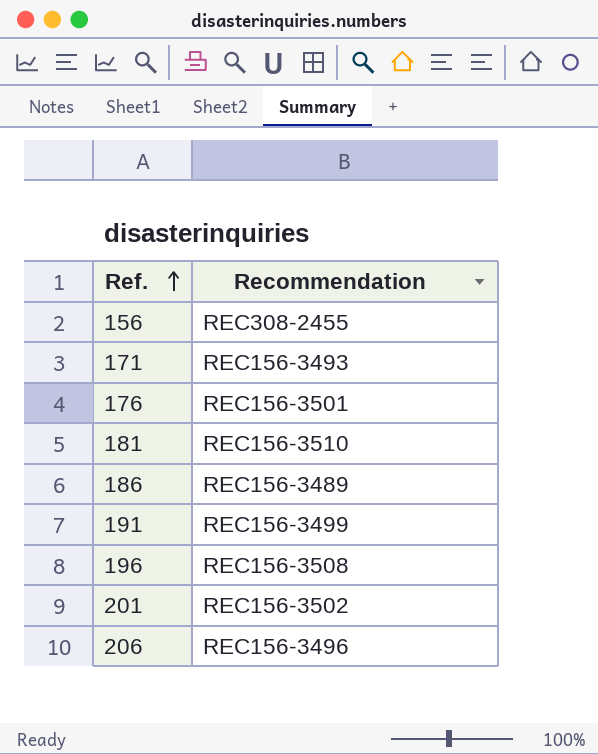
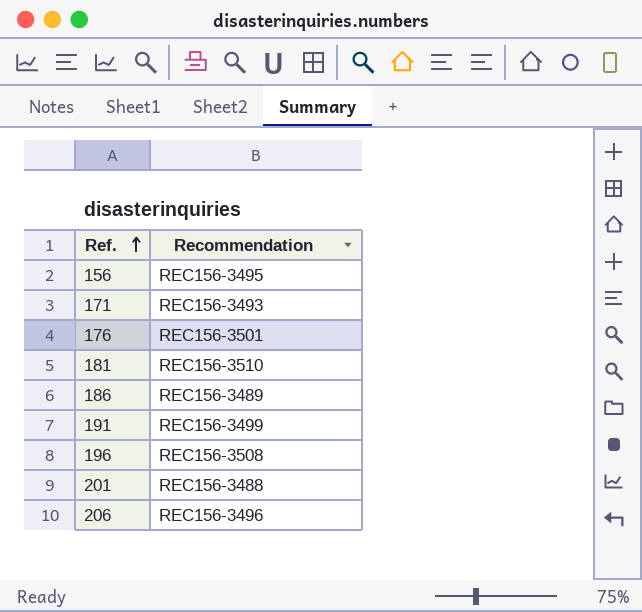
156 | Recommendation: REC308-2455 -> REC156-3495
201 | Recommendation: REC156-3502 -> REC156-3488

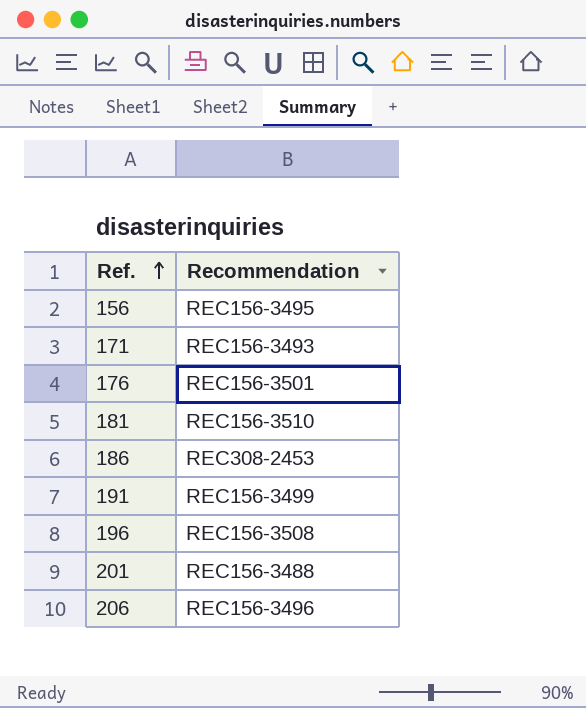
186 | Recommendation: REC156-3489 -> REC308-2453

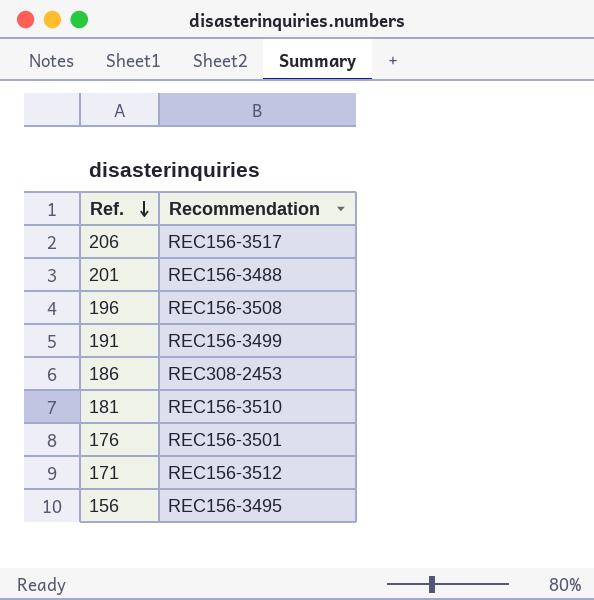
row order: Ref. ascending -> Ref. descending
206 | Recommendation: REC156-3496 -> REC156-3517
171 | Recommendation: REC156-3493 -> REC156-3512

